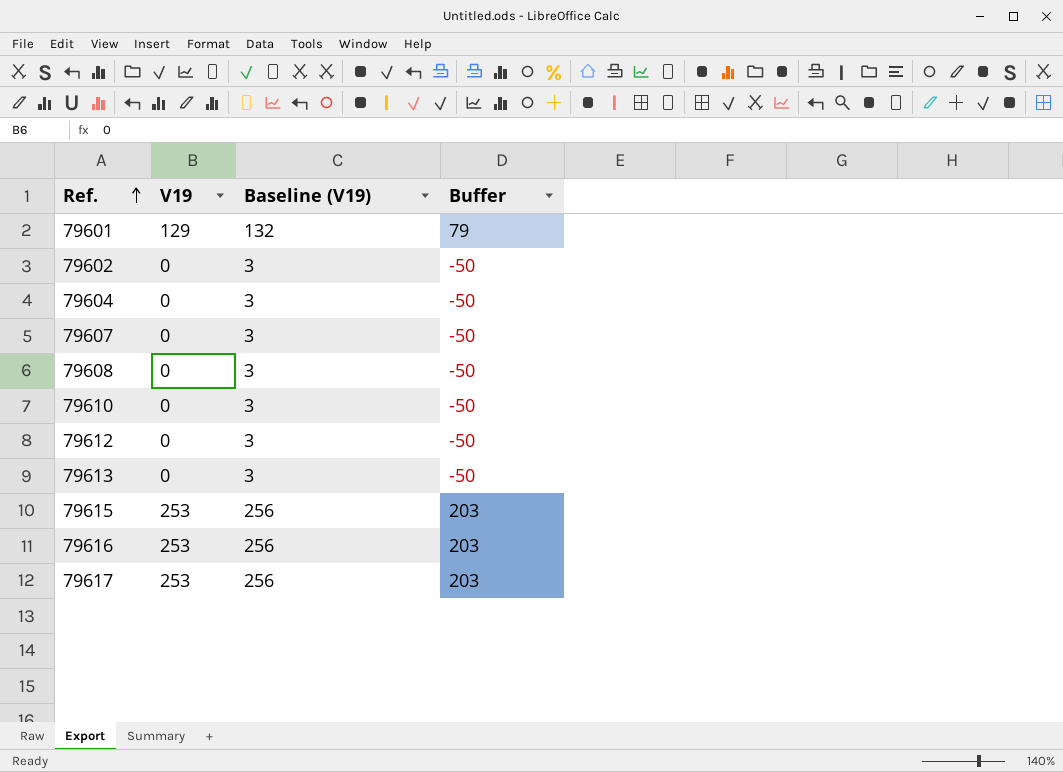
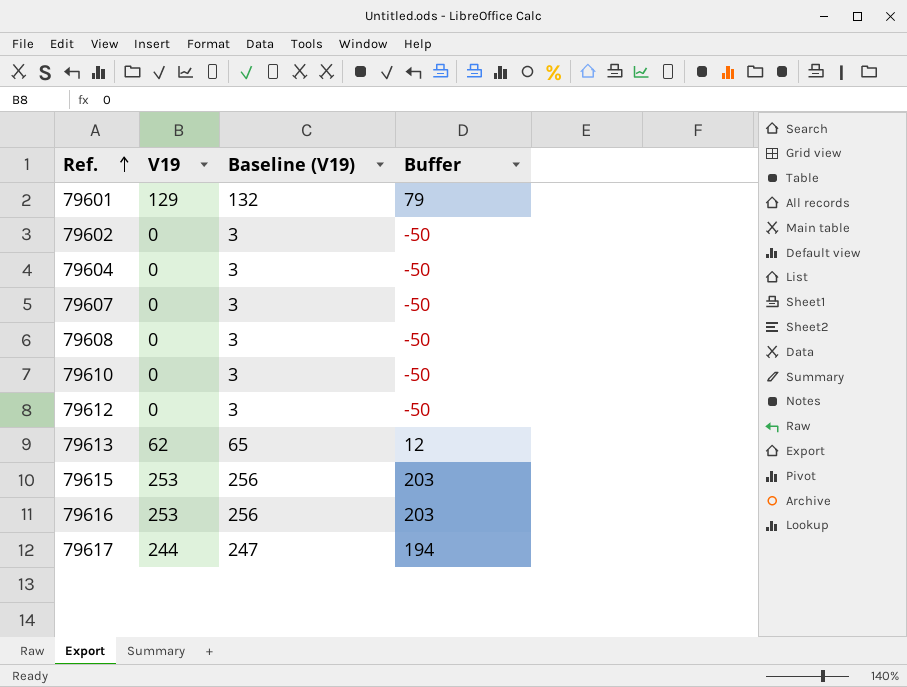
79613 | V19: 0 -> 62
79613 | Baseline (V19): 3 -> 65
79613 | Buffer: -50 -> 12
79617 | V19: 253 -> 244
79617 | Baseline (V19): 256 -> 247
79617 | Buffer: 203 -> 194

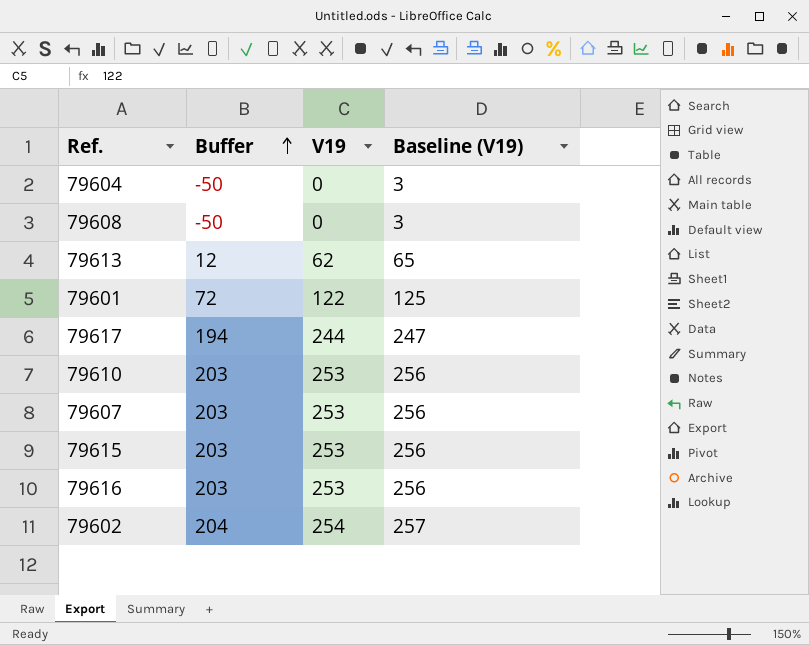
row order: Ref. ascending -> Buffer ascending
column Buffer | position: 4 -> 2
row 79612: 0 | 3 | -50 -> none
79601 | Buffer: 79 -> 72
79601 | V19: 129 -> 122
79601 | Baseline (V19): 132 -> 125
79610 | Buffer: -50 -> 203
79610 | V19: 0 -> 253
79610 | Baseline (V19): 3 -> 256
79607 | Buffer: -50 -> 203
79607 | V19: 0 -> 253
79607 | Baseline (V19): 3 -> 256
79602 | Buffer: -50 -> 204
79602 | V19: 0 -> 254
79602 | Baseline (V19): 3 -> 257

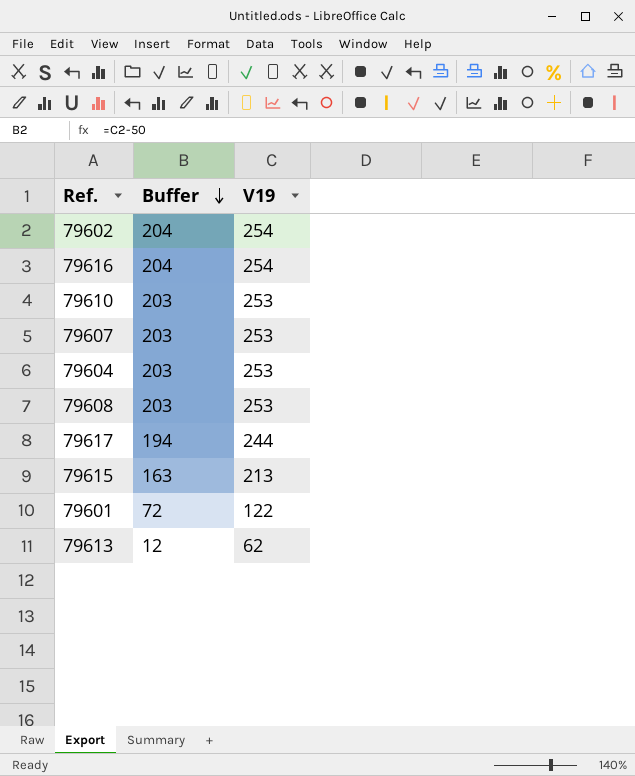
row order: Buffer ascending -> Buffer descending
column Baseline (V19) | formula: [V19] + 3 -> none
79616 | Buffer: 203 -> 204
79616 | V19: 253 -> 254
79604 | Buffer: -50 -> 203
79604 | V19: 0 -> 253
79608 | Buffer: -50 -> 203
79608 | V19: 0 -> 253
79615 | Buffer: 203 -> 163
79615 | V19: 253 -> 213

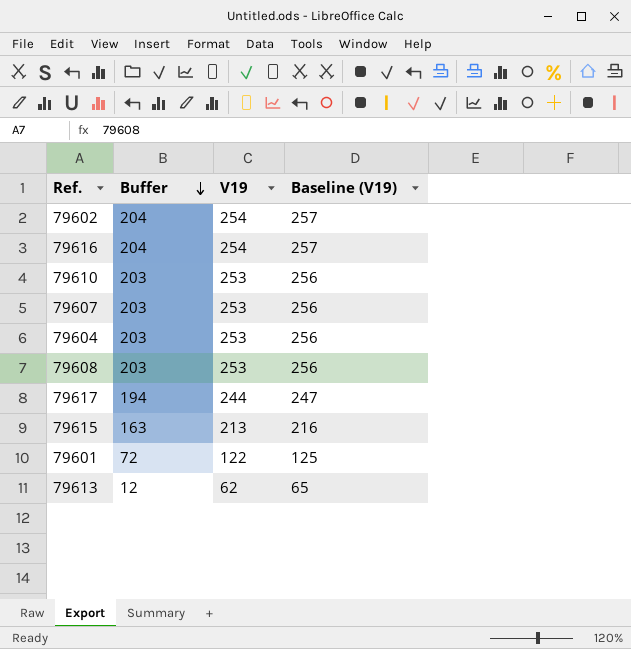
column Baseline (V19) | formula: none -> [V19] + 3

